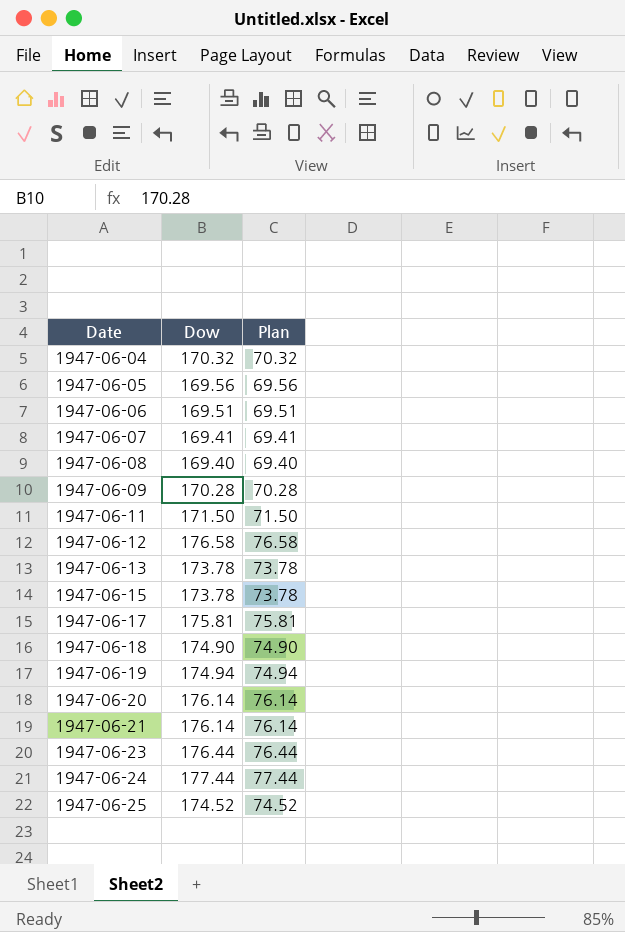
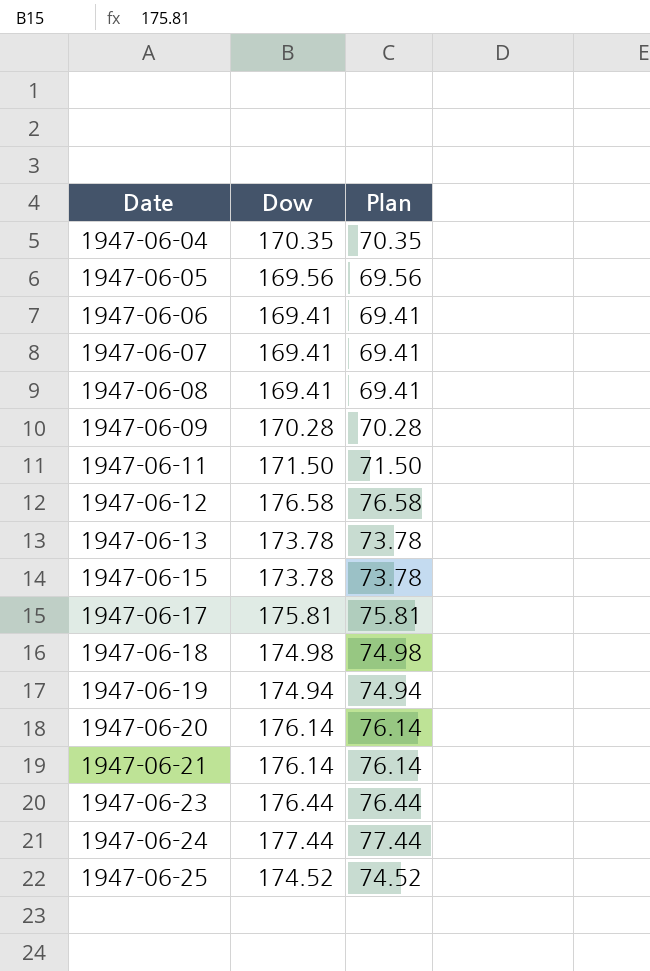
1947-06-04 | Dow: 170.32 -> 170.35
1947-06-04 | Plan: 70.32 -> 70.35
1947-06-06 | Dow: 169.51 -> 169.41
1947-06-06 | Plan: 69.51 -> 69.41
1947-06-08 | Dow: 169.40 -> 169.41
1947-06-08 | Plan: 69.40 -> 69.41
1947-06-18 | Dow: 174.90 -> 174.98
1947-06-18 | Plan: 74.90 -> 74.98

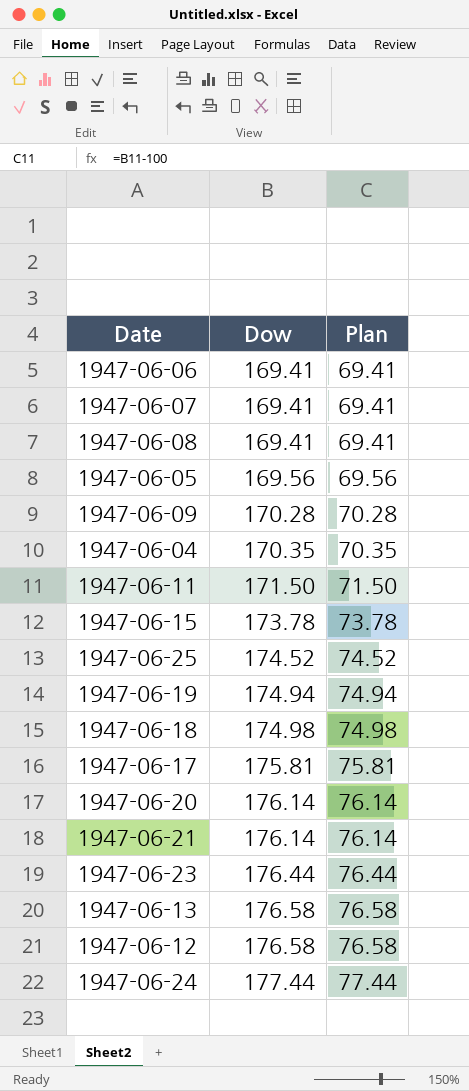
row order: Date ascending -> Dow ascending
1947-06-13 | Dow: 173.78 -> 176.58
1947-06-13 | Plan: 73.78 -> 76.58

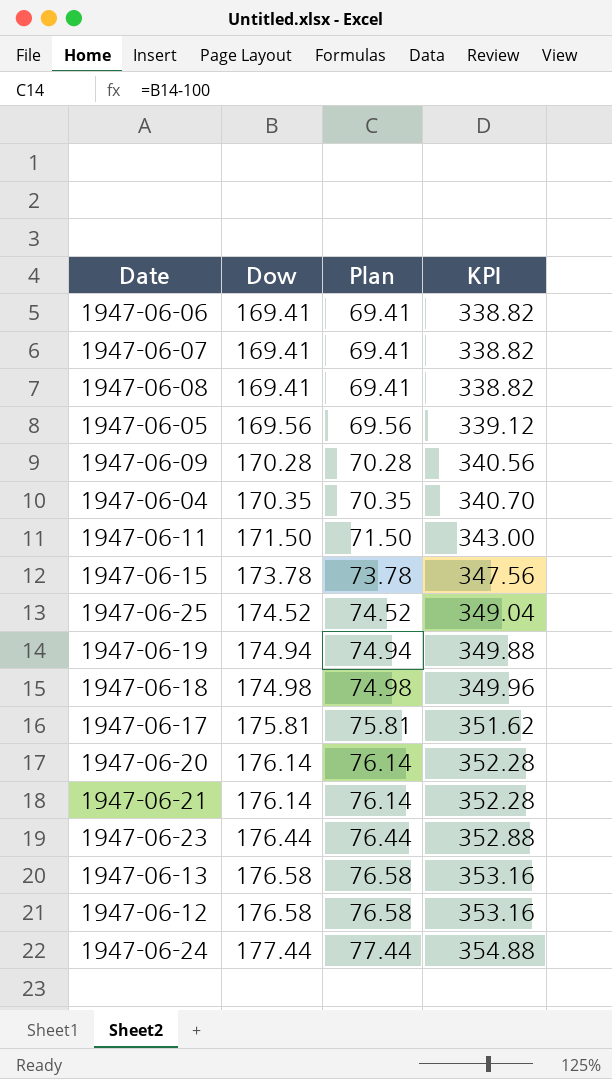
column KPI | formula: none -> [Dow] * 2

